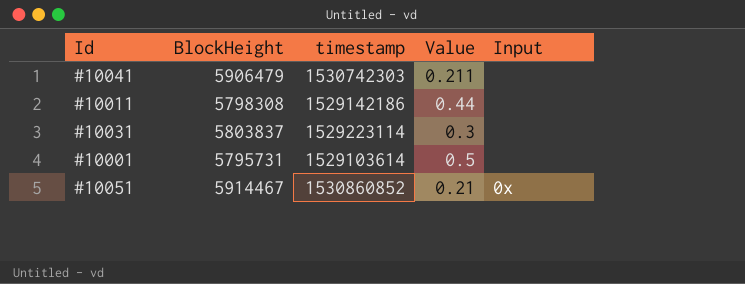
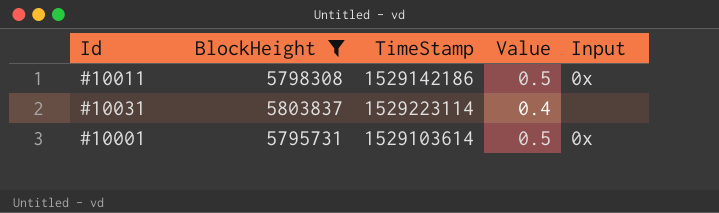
filter: none -> BlockHeight <= 5803837
column name: timestamp -> TimeStamp
#10011 | Value: 0.44 -> 0.5
#10011 | Input: none -> 0x
#10031 | Value: 0.3 -> 0.4
#10001 | Input: none -> 0x

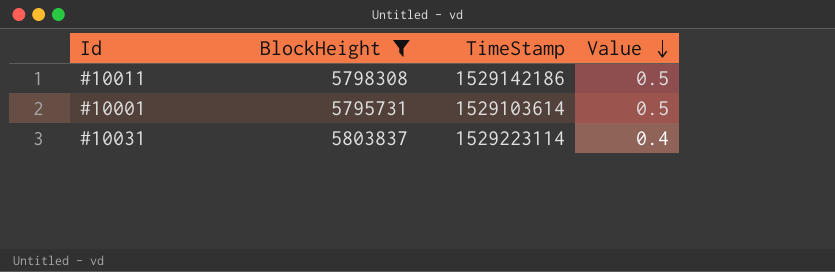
row order: none -> Value descending
column Input | position: 5 -> none

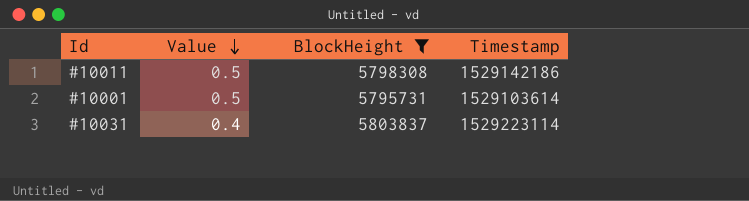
column Value | position: 4 -> 2
column name: TimeStamp -> Timestamp

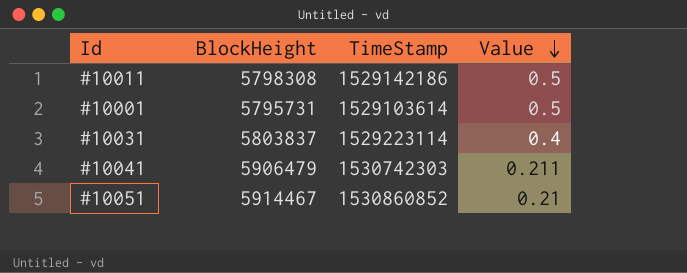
filter: BlockHeight <= 5803837 -> none
column name: Timestamp -> TimeStamp
column Value | position: 2 -> 4

